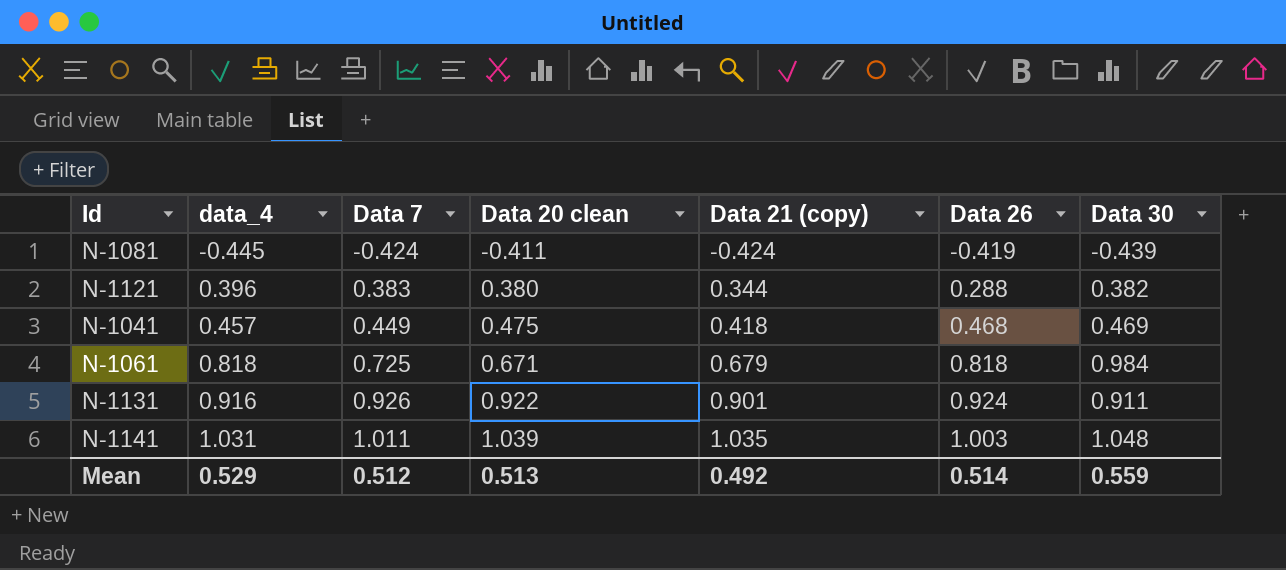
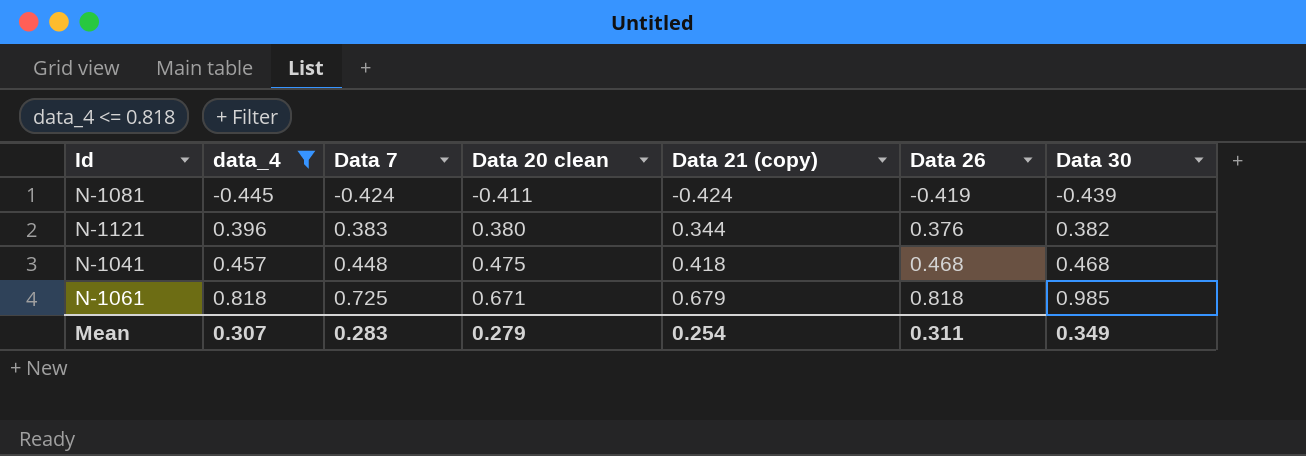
filter: none -> data_4 <= 0.818
N-1121 | Data 26: 0.288 -> 0.376
N-1041 | Data 7: 0.449 -> 0.448
N-1041 | Data 30: 0.469 -> 0.468
N-1061 | Data 30: 0.984 -> 0.985
Mean | data_4: 0.529 -> 0.307
Mean | Data 7: 0.512 -> 0.283
Mean | Data 20 clean: 0.513 -> 0.279
Mean | Data 21 (copy): 0.492 -> 0.254
Mean | Data 26: 0.514 -> 0.311
Mean | Data 30: 0.559 -> 0.349

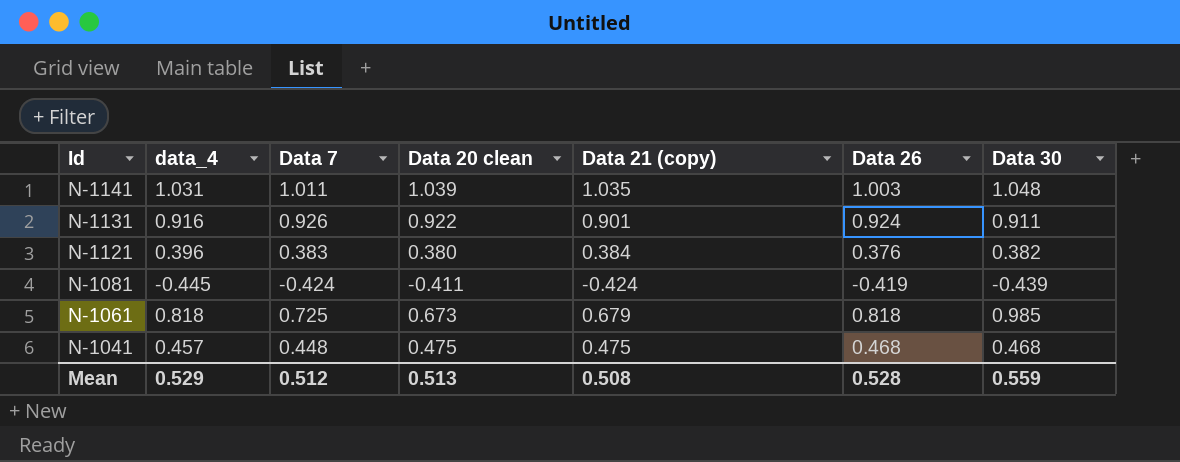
filter: data_4 <= 0.818 -> none
row order: data_4 ascending -> Id descending
N-1121 | Data 21 (copy): 0.344 -> 0.384
N-1061 | Data 20 clean: 0.671 -> 0.673
N-1041 | Data 21 (copy): 0.418 -> 0.475
Mean | data_4: 0.307 -> 0.529
Mean | Data 7: 0.283 -> 0.512
Mean | Data 20 clean: 0.279 -> 0.513
Mean | Data 21 (copy): 0.254 -> 0.508
Mean | Data 26: 0.311 -> 0.528
Mean | Data 30: 0.349 -> 0.559

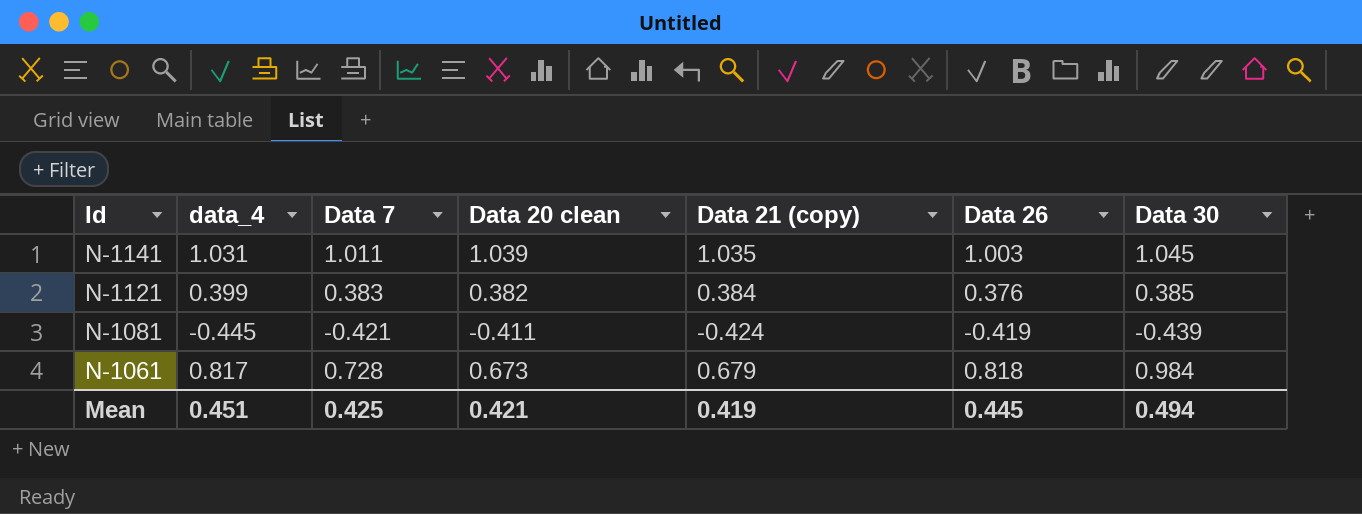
row N-1131: 0.916 | 0.926 | 0.922 | 0.901 | 0.924 | 0.911 -> none
row N-1041: 0.457 | 0.448 | 0.475 | 0.475 | 0.468 | 0.468 -> none
N-1141 | Data 30: 1.048 -> 1.045
N-1121 | data_4: 0.396 -> 0.399
N-1121 | Data 20 clean: 0.380 -> 0.382
N-1121 | Data 30: 0.382 -> 0.385
N-1081 | Data 7: -0.424 -> -0.421
N-1061 | data_4: 0.818 -> 0.817
N-1061 | Data 7: 0.725 -> 0.728
N-1061 | Data 30: 0.985 -> 0.984
Mean | data_4: 0.529 -> 0.451
Mean | Data 7: 0.512 -> 0.425
Mean | Data 20 clean: 0.513 -> 0.421
Mean | Data 21 (copy): 0.508 -> 0.419
Mean | Data 26: 0.528 -> 0.445
Mean | Data 30: 0.559 -> 0.494

